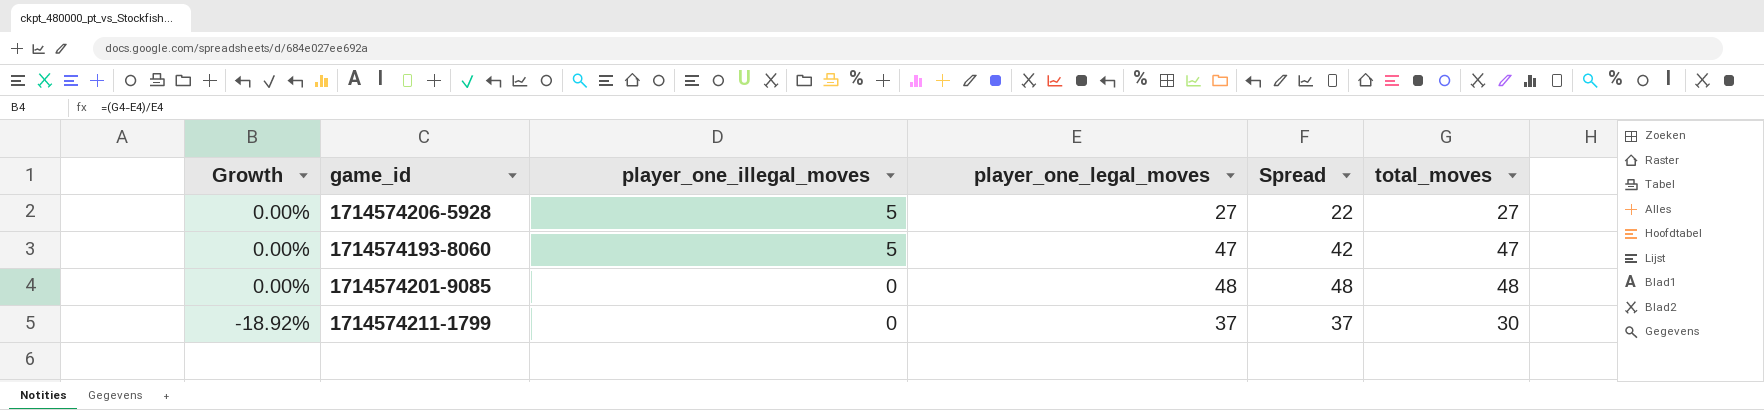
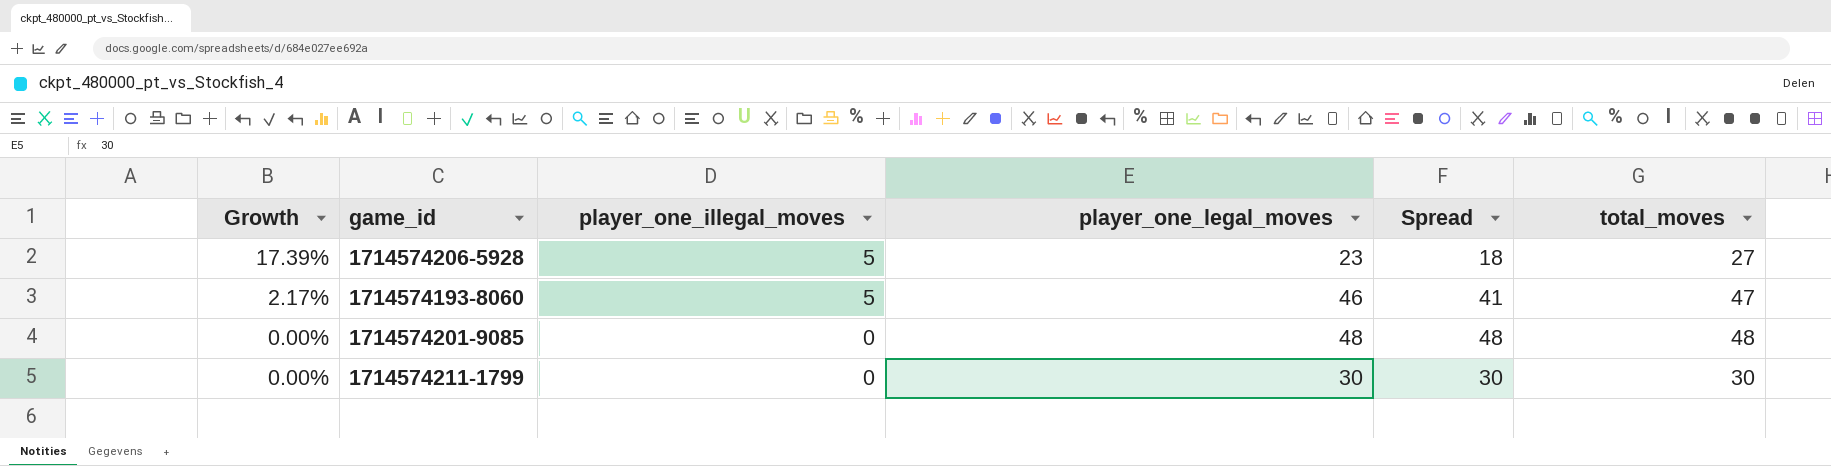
1714574206-5928 | Growth: 0.00% -> 17.39%
1714574206-5928 | player_one_legal_moves: 27 -> 23
1714574206-5928 | Spread: 22 -> 18
1714574193-8060 | Growth: 0.00% -> 2.17%
1714574193-8060 | player_one_legal_moves: 47 -> 46
1714574193-8060 | Spread: 42 -> 41
1714574211-1799 | Growth: -18.92% -> 0.00%
1714574211-1799 | player_one_legal_moves: 37 -> 30
1714574211-1799 | Spread: 37 -> 30

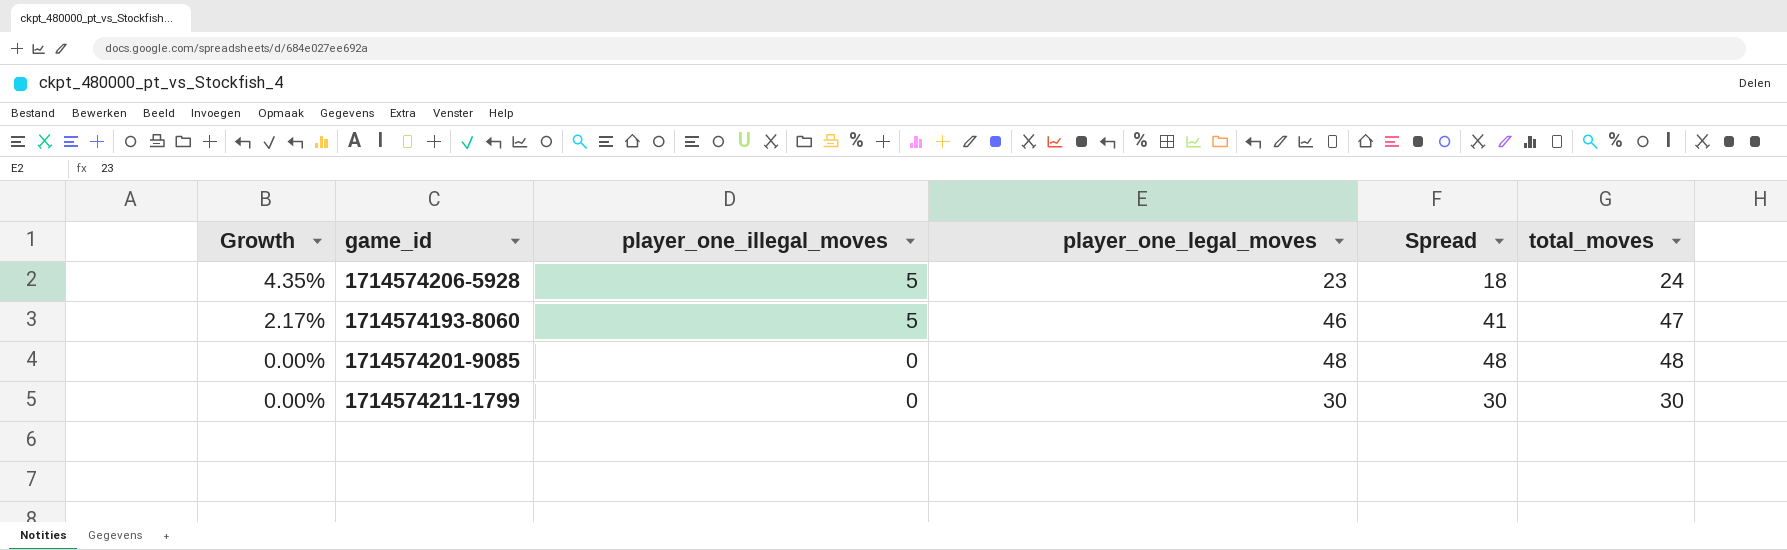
1714574206-5928 | Growth: 17.39% -> 4.35%
1714574206-5928 | total_moves: 27 -> 24

